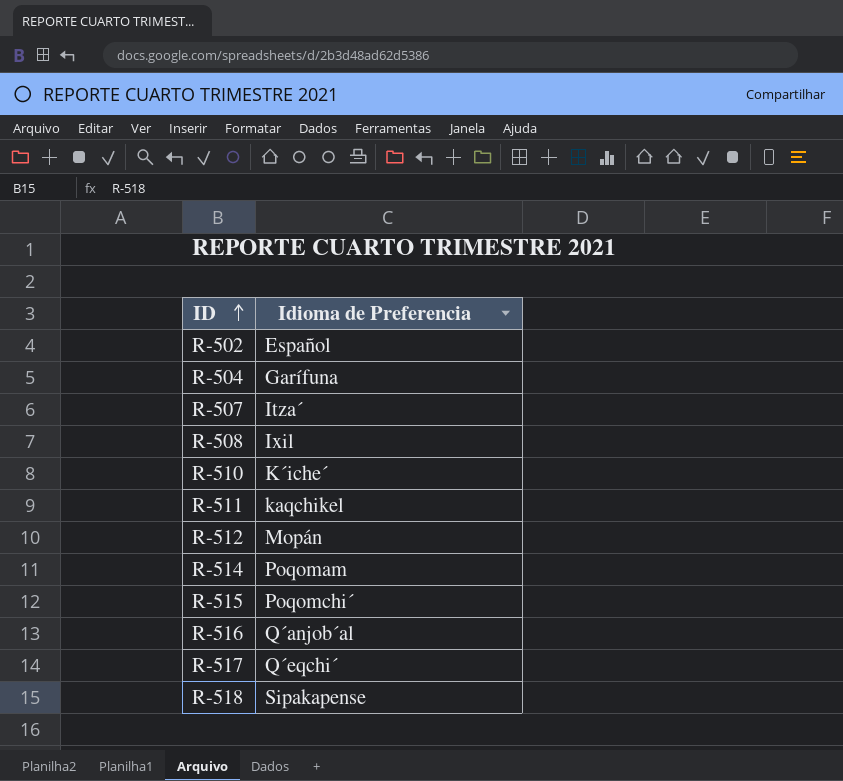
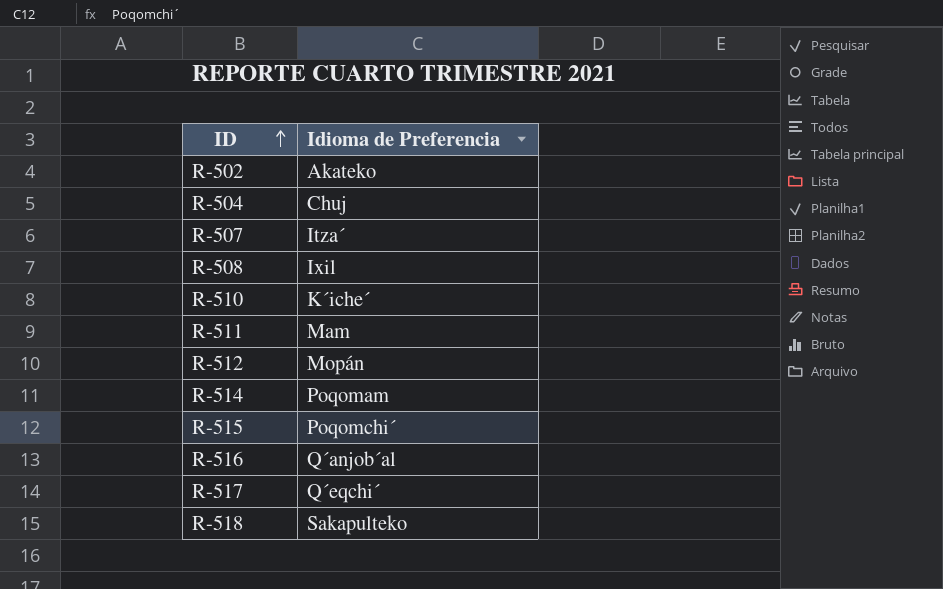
R-502 | Idioma de Preferencia: Español -> Akateko
R-504 | Idioma de Preferencia: Garífuna -> Chuj
R-511 | Idioma de Preferencia: kaqchikel -> Mam
R-518 | Idioma de Preferencia: Sipakapense -> Sakapulteko

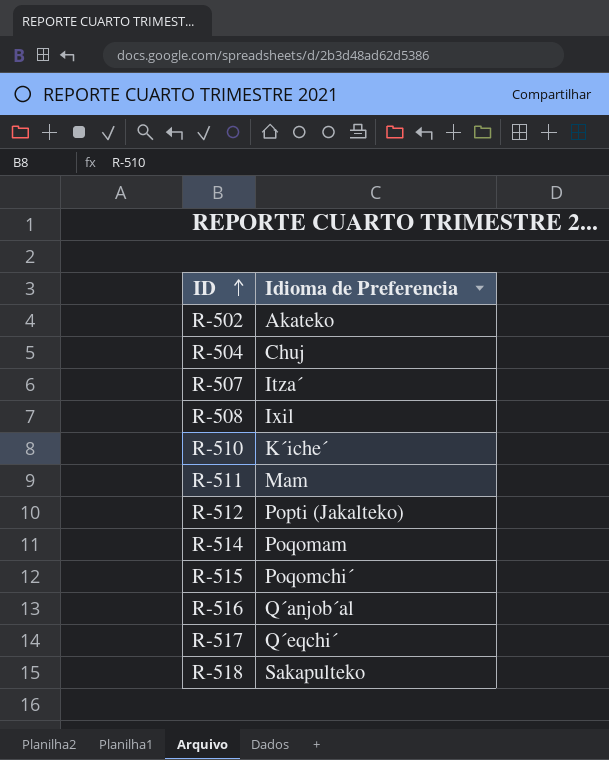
R-512 | Idioma de Preferencia: Mopán -> Popti (Jakalteko)

